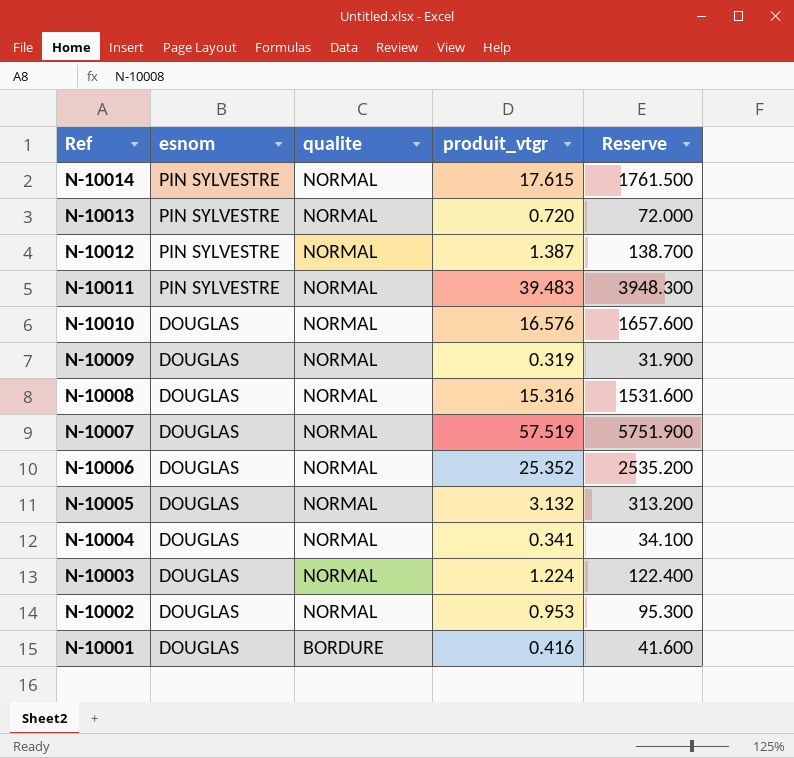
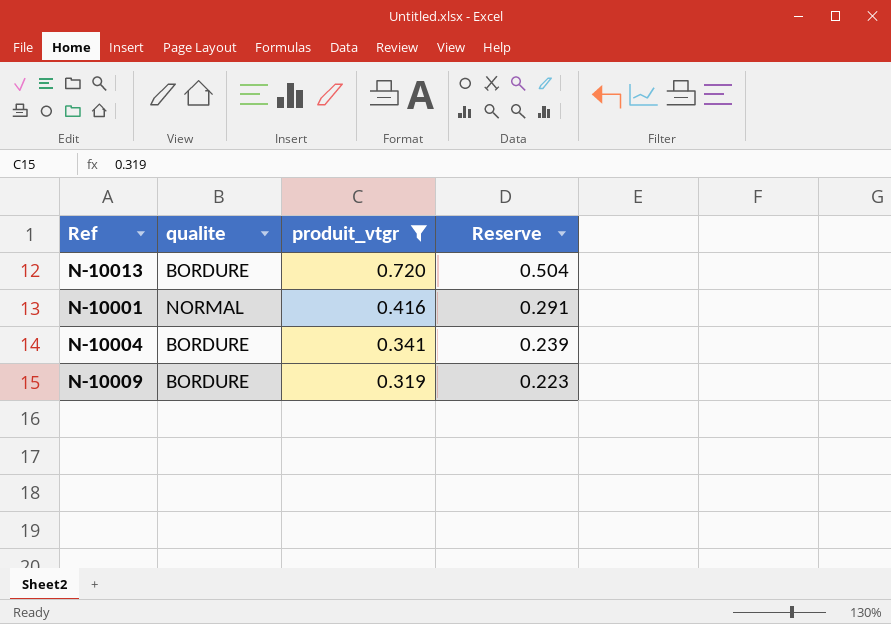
filter: none -> produit_vtgr <= 0.720
row order: Ref descending -> produit_vtgr descending
column esnom | position: 2 -> none
column Reserve | formula: [produit_vtgr] * 100 -> [produit_vtgr] * 0.7
N-10013 | qualite: NORMAL -> BORDURE
N-10001 | qualite: BORDURE -> NORMAL
N-10004 | qualite: NORMAL -> BORDURE
N-10009 | qualite: NORMAL -> BORDURE

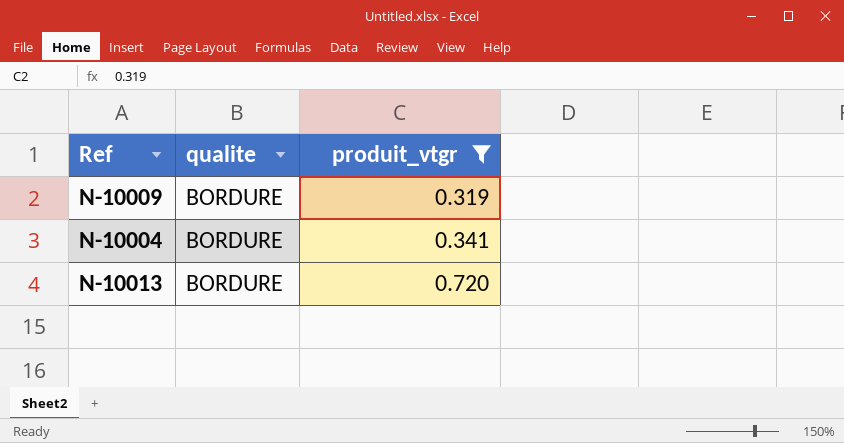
row order: produit_vtgr descending -> produit_vtgr ascending
column Reserve | formula: [produit_vtgr] * 0.7 -> none
row N-10001: NORMAL | 0.416 | 0.291 -> none

